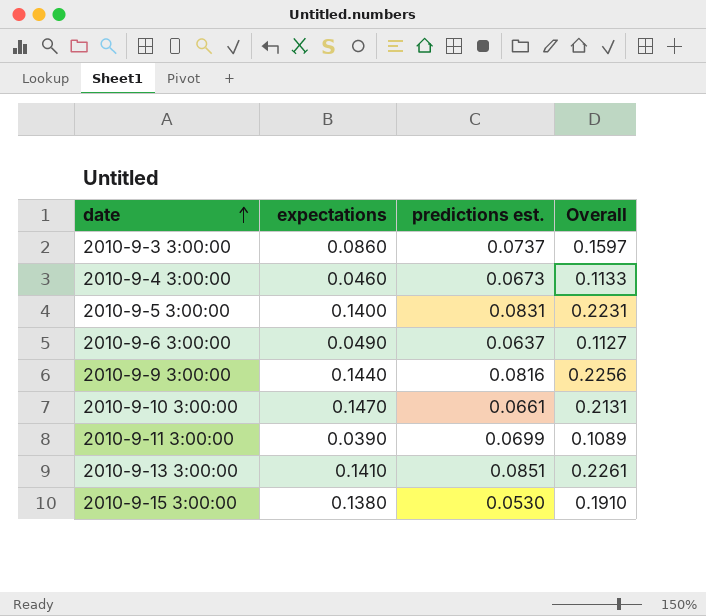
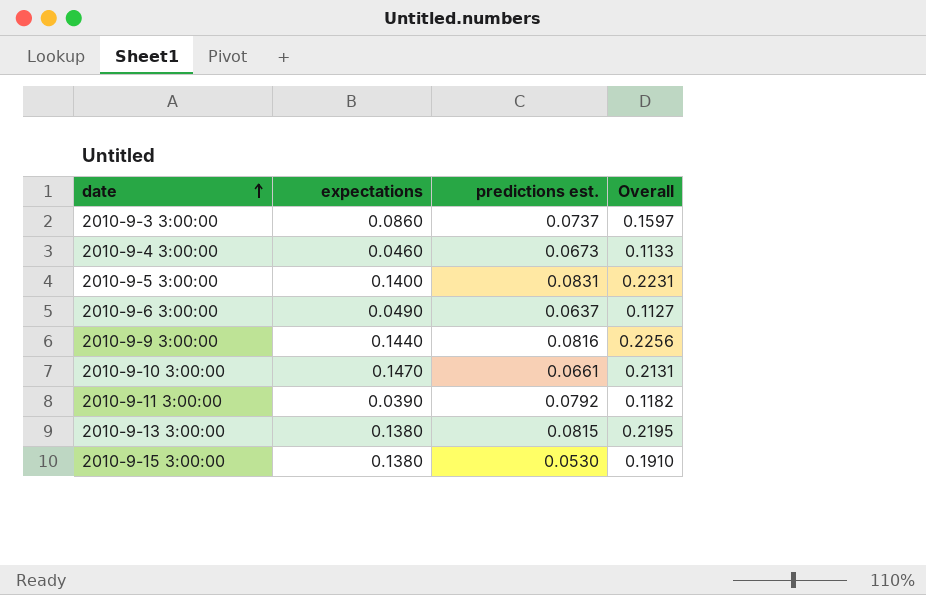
2010-9-11 3:00:00 | predictions est.: 0.0699 -> 0.0792
2010-9-11 3:00:00 | Overall: 0.1089 -> 0.1182
2010-9-13 3:00:00 | expectations: 0.1410 -> 0.1380
2010-9-13 3:00:00 | predictions est.: 0.0851 -> 0.0815
2010-9-13 3:00:00 | Overall: 0.2261 -> 0.2195

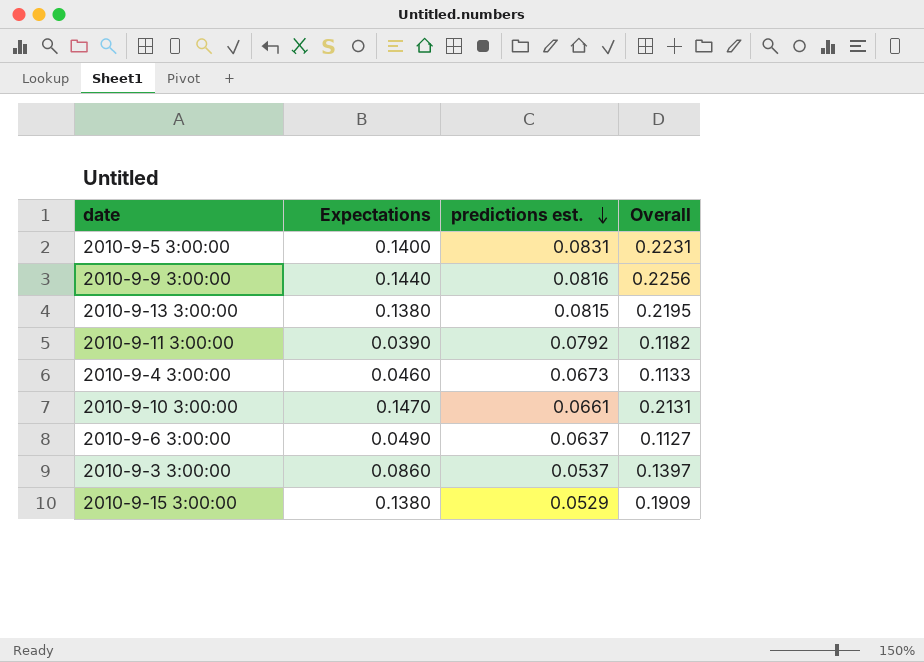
row order: date ascending -> predictions est. descending
column name: expectations -> Expectations
2010-9-3 3:00:00 | predictions est.: 0.0737 -> 0.0537
2010-9-3 3:00:00 | Overall: 0.1597 -> 0.1397
2010-9-15 3:00:00 | predictions est.: 0.0530 -> 0.0529
2010-9-15 3:00:00 | Overall: 0.1910 -> 0.1909

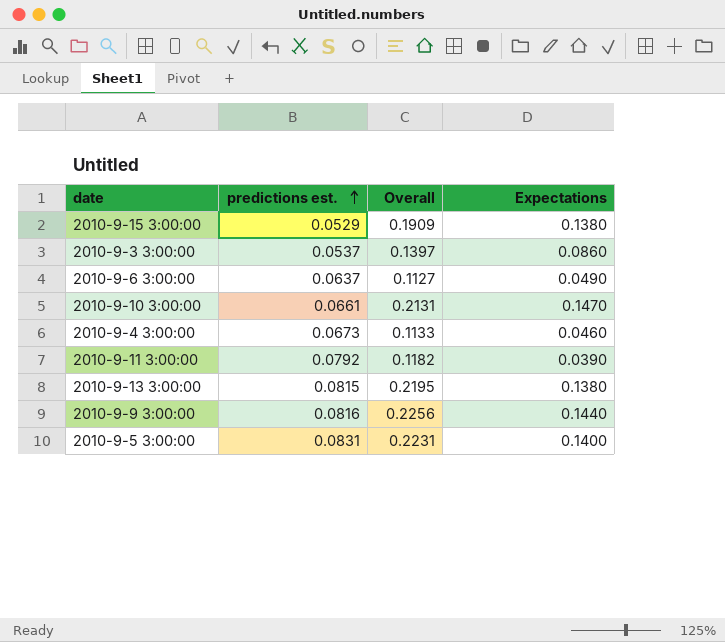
row order: predictions est. descending -> predictions est. ascending
column Expectations | position: 2 -> 4

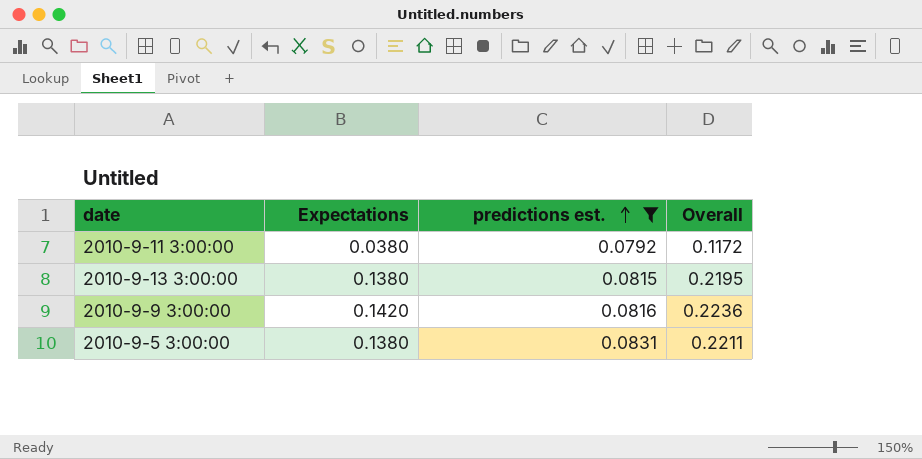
filter: none -> predictions est. >= 0.0792
column Expectations | position: 4 -> 2
2010-9-11 3:00:00 | Expectations: 0.0390 -> 0.0380
2010-9-11 3:00:00 | Overall: 0.1182 -> 0.1172
2010-9-9 3:00:00 | Expectations: 0.1440 -> 0.1420
2010-9-9 3:00:00 | Overall: 0.2256 -> 0.2236
2010-9-5 3:00:00 | Expectations: 0.1400 -> 0.1380
2010-9-5 3:00:00 | Overall: 0.2231 -> 0.2211

